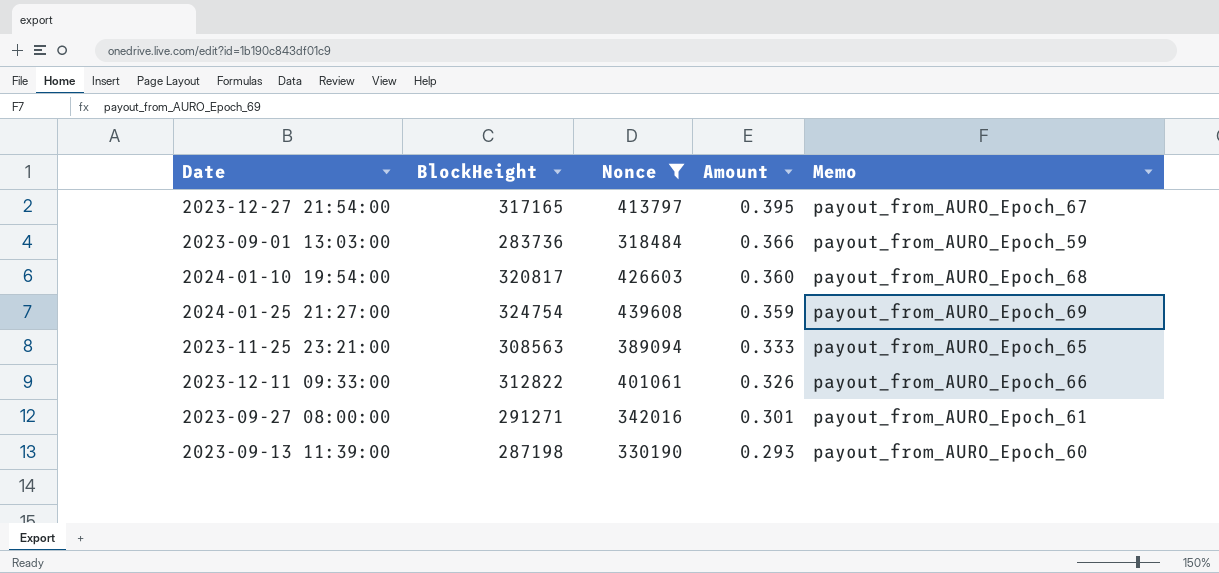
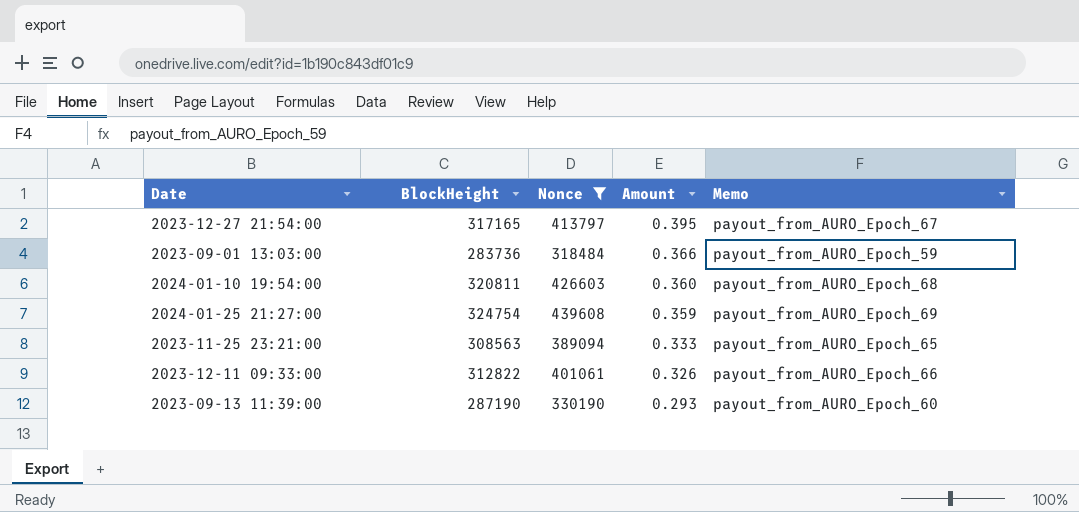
row 2023-09-27 08:00:00: 291271 | 342016 | 0.301 | payout_from_AURO_Epoch_61 -> none
2024-01-10 19:54:00 | BlockHeight: 320817 -> 320811
2023-09-13 11:39:00 | BlockHeight: 287198 -> 287190

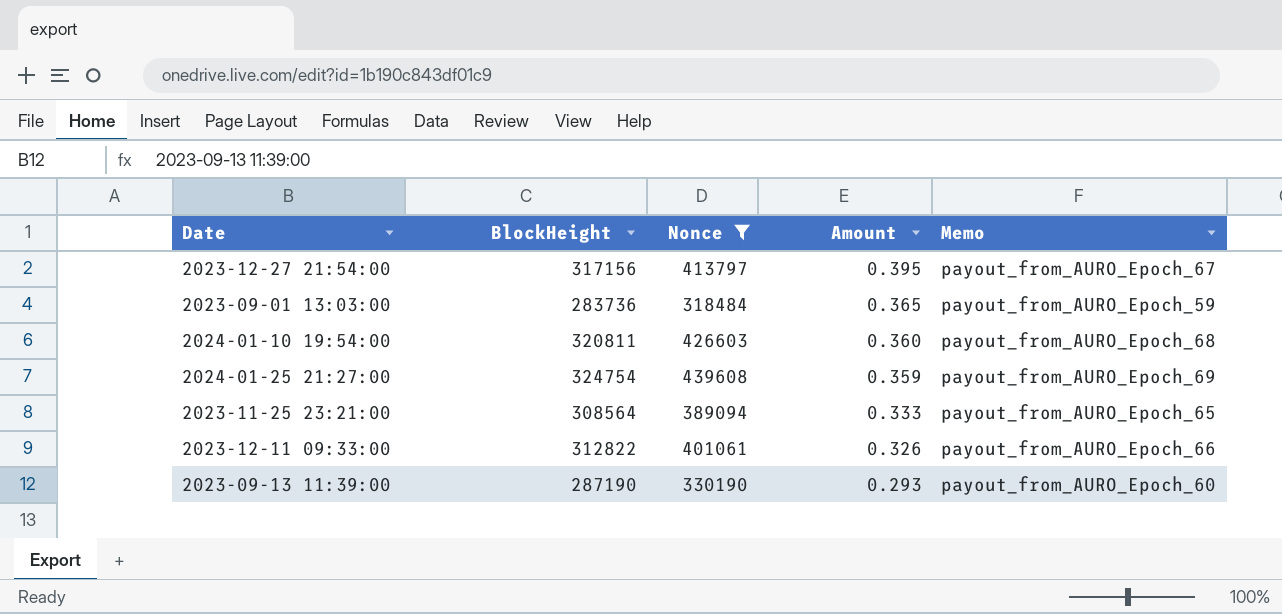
2023-12-27 21:54:00 | BlockHeight: 317165 -> 317156
2023-09-01 13:03:00 | Amount: 0.366 -> 0.365
2023-11-25 23:21:00 | BlockHeight: 308563 -> 308564

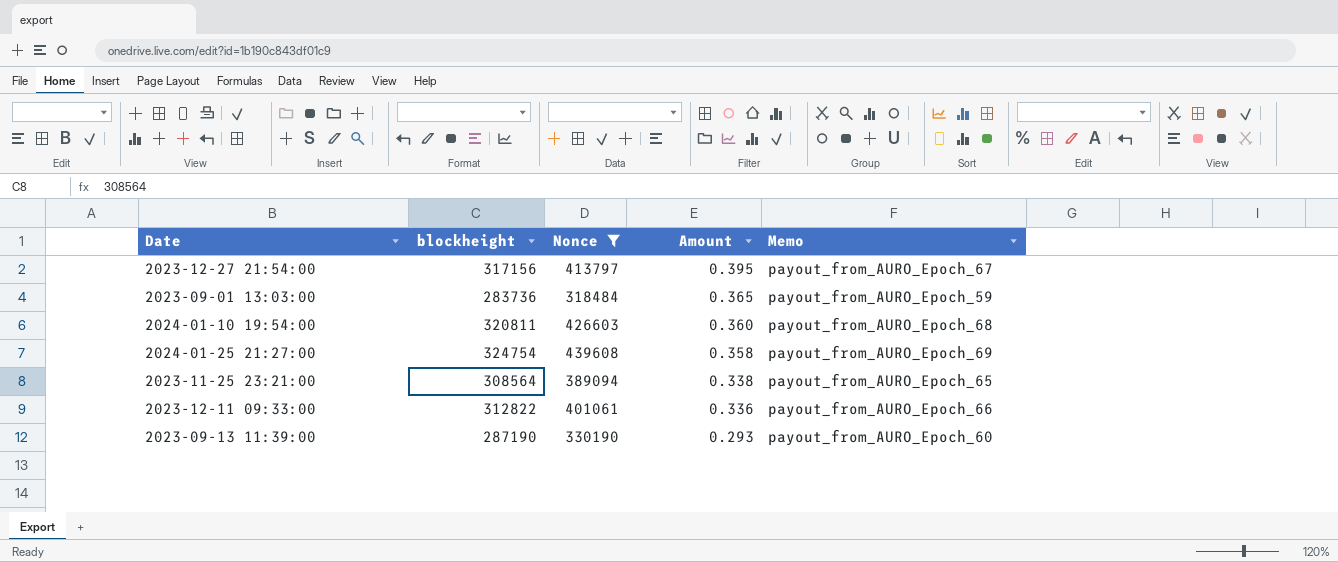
column name: BlockHeight -> blockheight
2024-01-25 21:27:00 | Amount: 0.359 -> 0.358
2023-11-25 23:21:00 | Amount: 0.333 -> 0.338
2023-12-11 09:33:00 | Amount: 0.326 -> 0.336

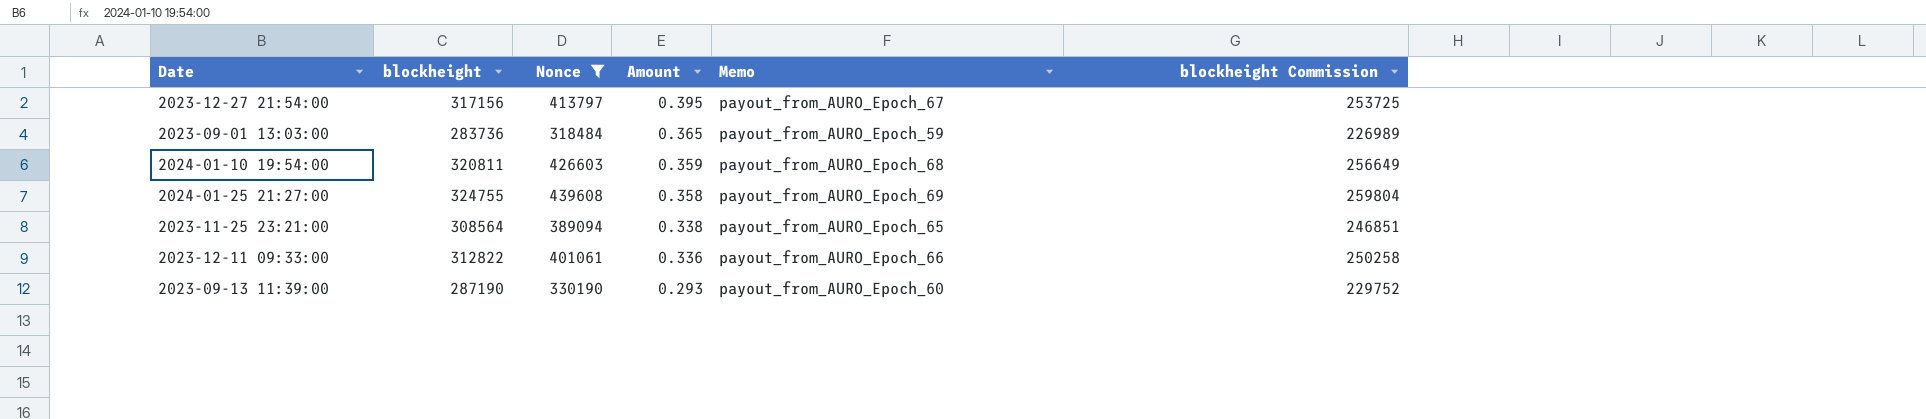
column blockheight Commission | formula: none -> [blockheight] * 0.8
2024-01-10 19:54:00 | Amount: 0.360 -> 0.359
2024-01-25 21:27:00 | blockheight: 324754 -> 324755

